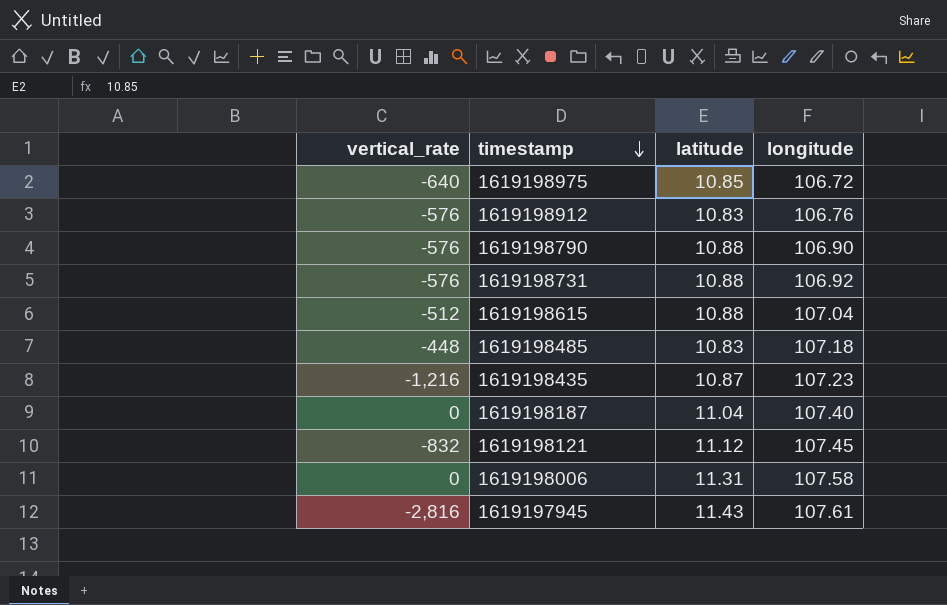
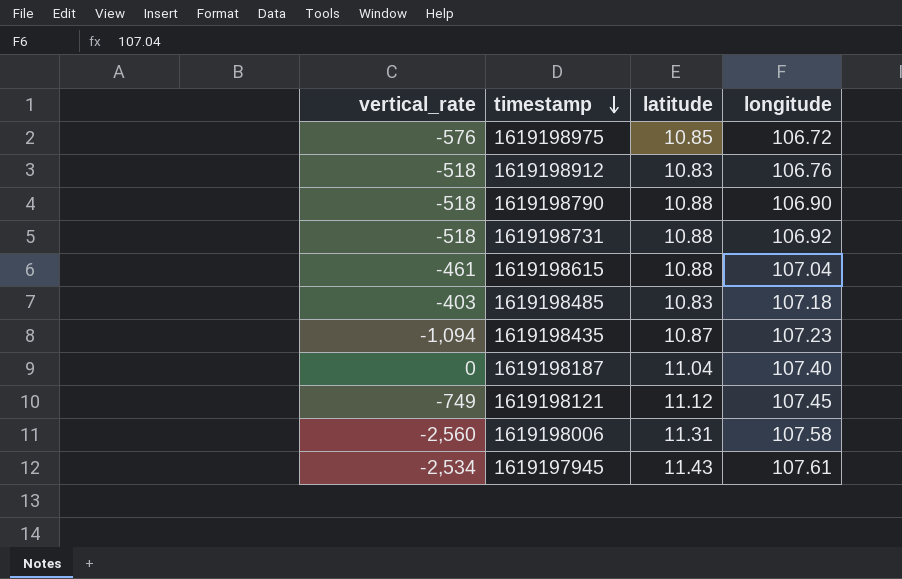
1619198975 | vertical_rate: -640 -> -576
1619198912 | vertical_rate: -576 -> -518
1619198790 | vertical_rate: -576 -> -518
1619198731 | vertical_rate: -576 -> -518
1619198615 | vertical_rate: -512 -> -461
1619198485 | vertical_rate: -448 -> -403
1619198435 | vertical_rate: -1,216 -> -1,094
1619198121 | vertical_rate: -832 -> -749
1619198006 | vertical_rate: 0 -> -2,560
1619197945 | vertical_rate: -2,816 -> -2,534

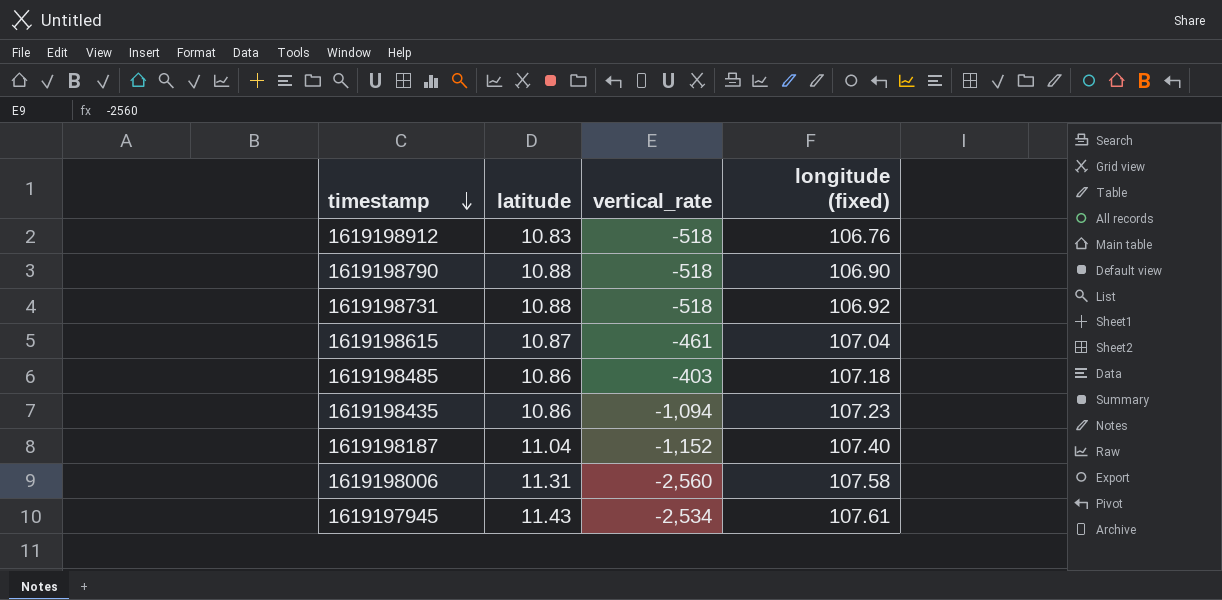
column vertical_rate | position: 1 -> 3
column name: longitude -> longitude (fixed)
row 1619198975: -576 | 10.85 | 106.72 -> none
row 1619198121: -749 | 11.12 | 107.45 -> none
1619198615 | latitude: 10.88 -> 10.87
1619198485 | latitude: 10.83 -> 10.86
1619198435 | latitude: 10.87 -> 10.86
1619198187 | vertical_rate: 0 -> -1,152

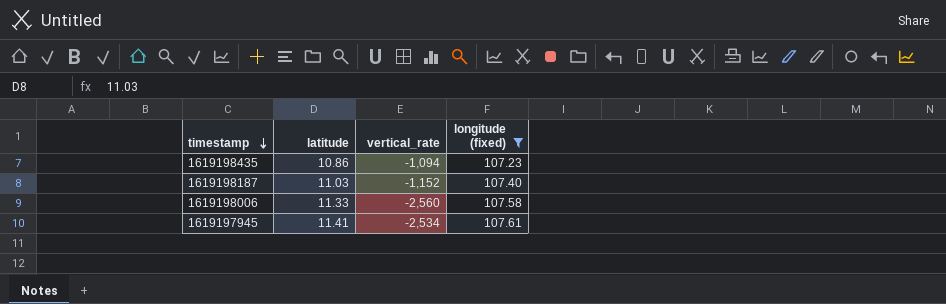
filter: none -> longitude (fixed) >= 107.23
1619198187 | latitude: 11.04 -> 11.03
1619198006 | latitude: 11.31 -> 11.33
1619197945 | latitude: 11.43 -> 11.41

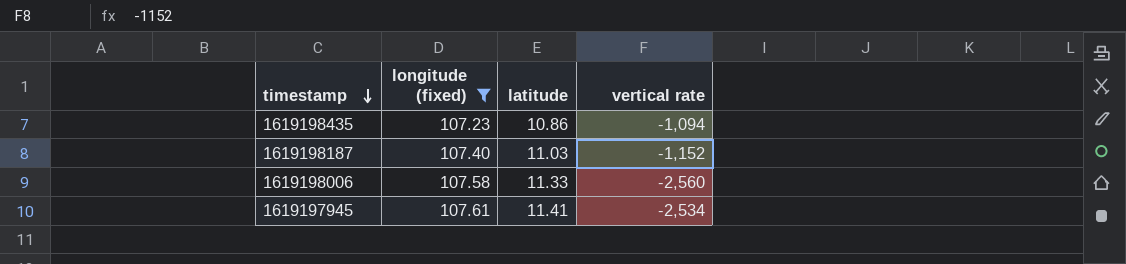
column longitude (fixed) | position: 4 -> 2
column name: vertical_rate -> vertical rate

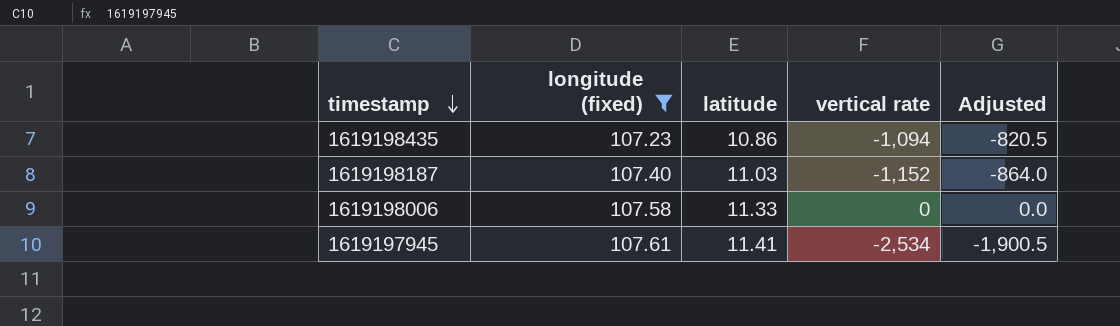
column Adjusted | formula: none -> [vertical rate] * 0.75
1619198006 | vertical rate: -2,560 -> 0

